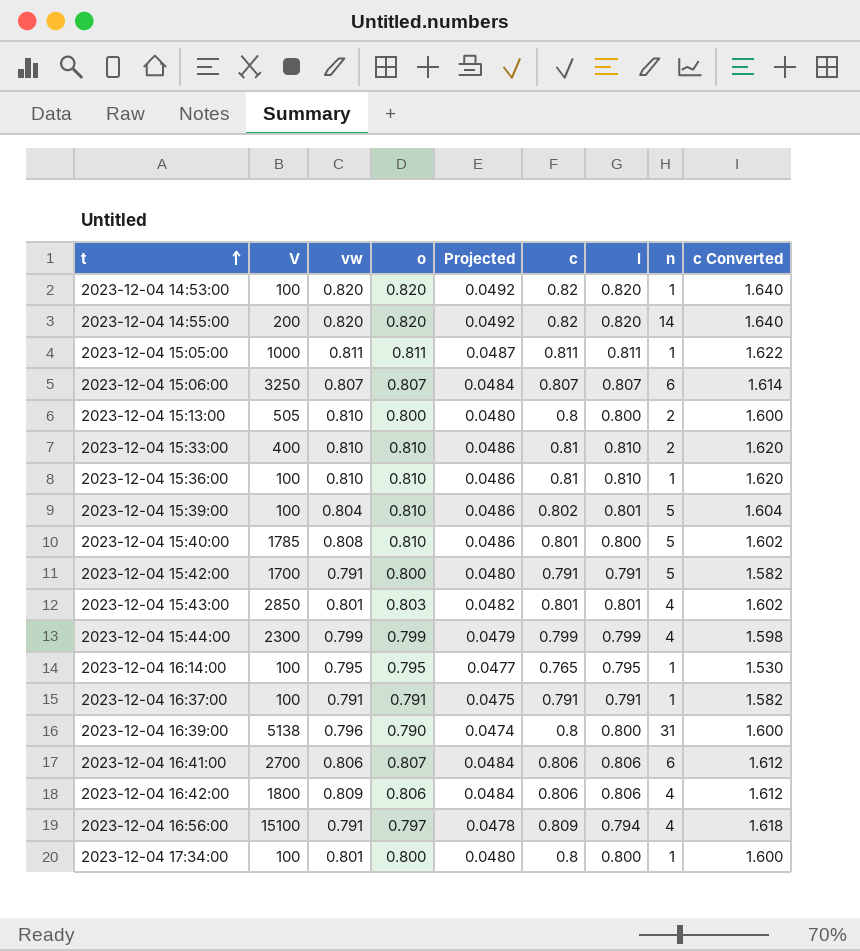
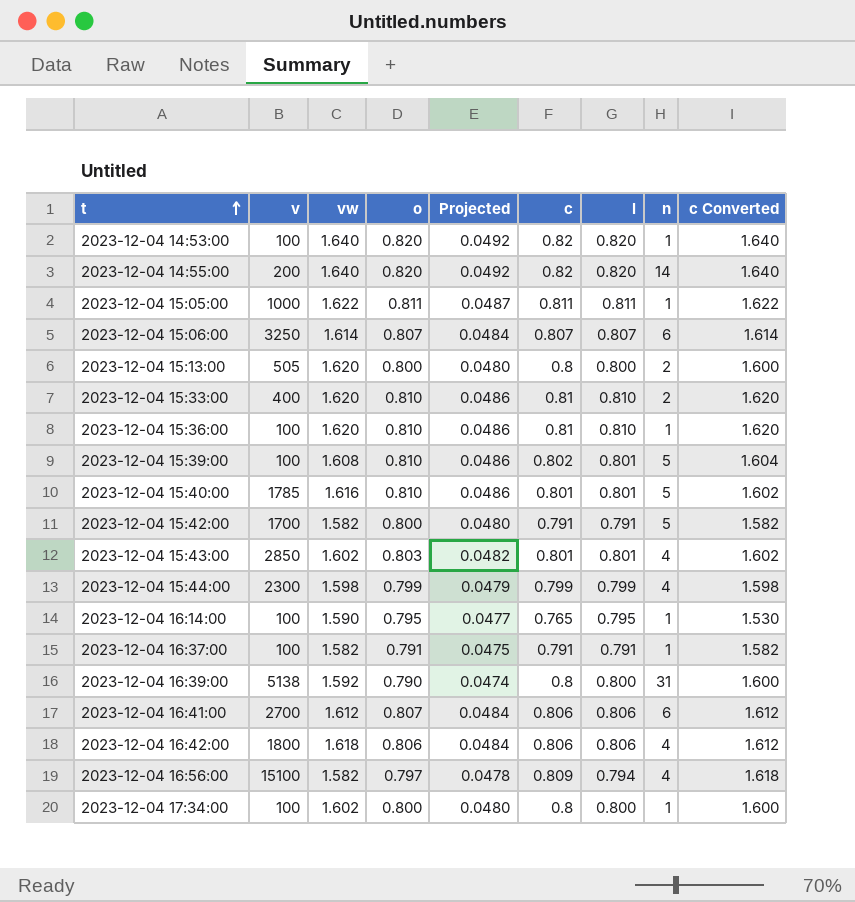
column name: V -> v
2023-12-04 14:53:00 | vw: 0.820 -> 1.640
2023-12-04 14:55:00 | vw: 0.820 -> 1.640
2023-12-04 15:05:00 | vw: 0.811 -> 1.622
2023-12-04 15:06:00 | vw: 0.807 -> 1.614
2023-12-04 15:13:00 | vw: 0.810 -> 1.620
2023-12-04 15:33:00 | vw: 0.810 -> 1.620
2023-12-04 15:36:00 | vw: 0.810 -> 1.620
2023-12-04 15:39:00 | vw: 0.804 -> 1.608
2023-12-04 15:40:00 | vw: 0.808 -> 1.616
2023-12-04 15:40:00 | l: 0.800 -> 0.801
2023-12-04 15:42:00 | vw: 0.791 -> 1.582
2023-12-04 15:43:00 | vw: 0.801 -> 1.602
2023-12-04 15:44:00 | vw: 0.799 -> 1.598
2023-12-04 16:14:00 | vw: 0.795 -> 1.590
2023-12-04 16:37:00 | vw: 0.791 -> 1.582
2023-12-04 16:39:00 | vw: 0.796 -> 1.592
2023-12-04 16:41:00 | vw: 0.806 -> 1.612
2023-12-04 16:42:00 | vw: 0.809 -> 1.618
2023-12-04 16:56:00 | vw: 0.791 -> 1.582
2023-12-04 17:34:00 | vw: 0.801 -> 1.602

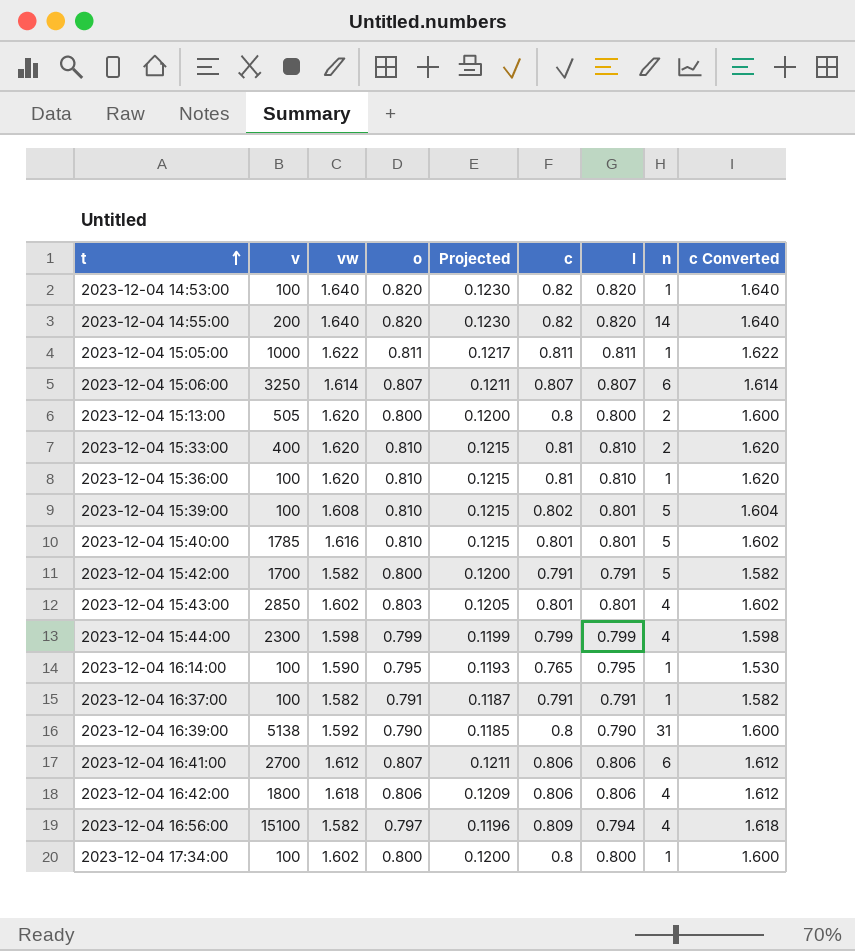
column Projected | formula: [o] * 0.06 -> [o] * 0.15
2023-12-04 16:39:00 | l: 0.800 -> 0.790

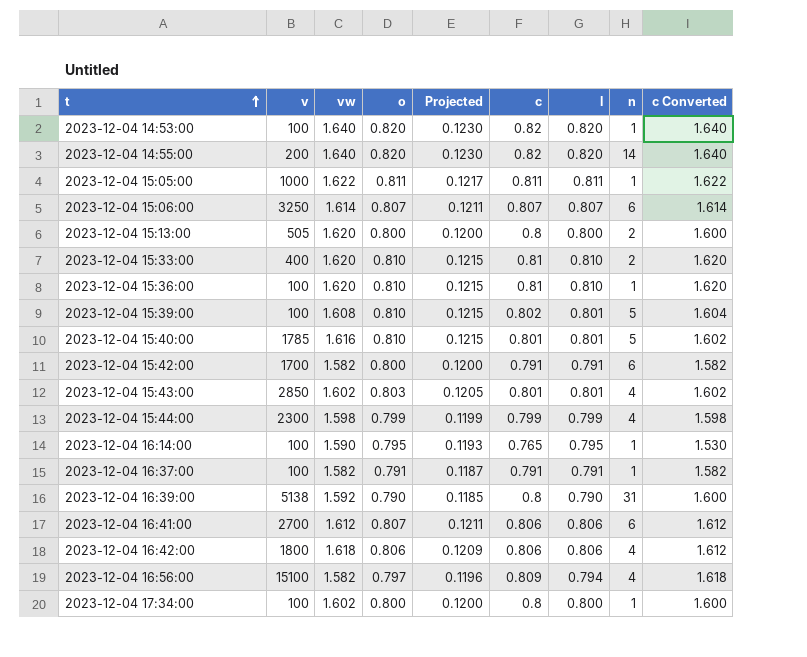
2023-12-04 15:42:00 | n: 5 -> 6

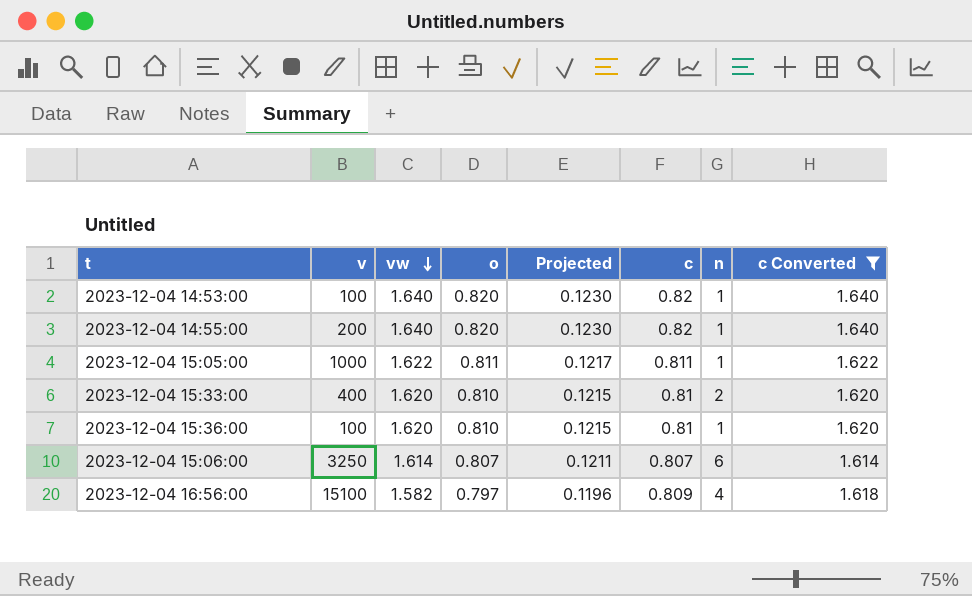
filter: none -> c Converted >= 1.614
row order: t ascending -> vw descending
column l | position: 7 -> none
2023-12-04 14:55:00 | n: 14 -> 1

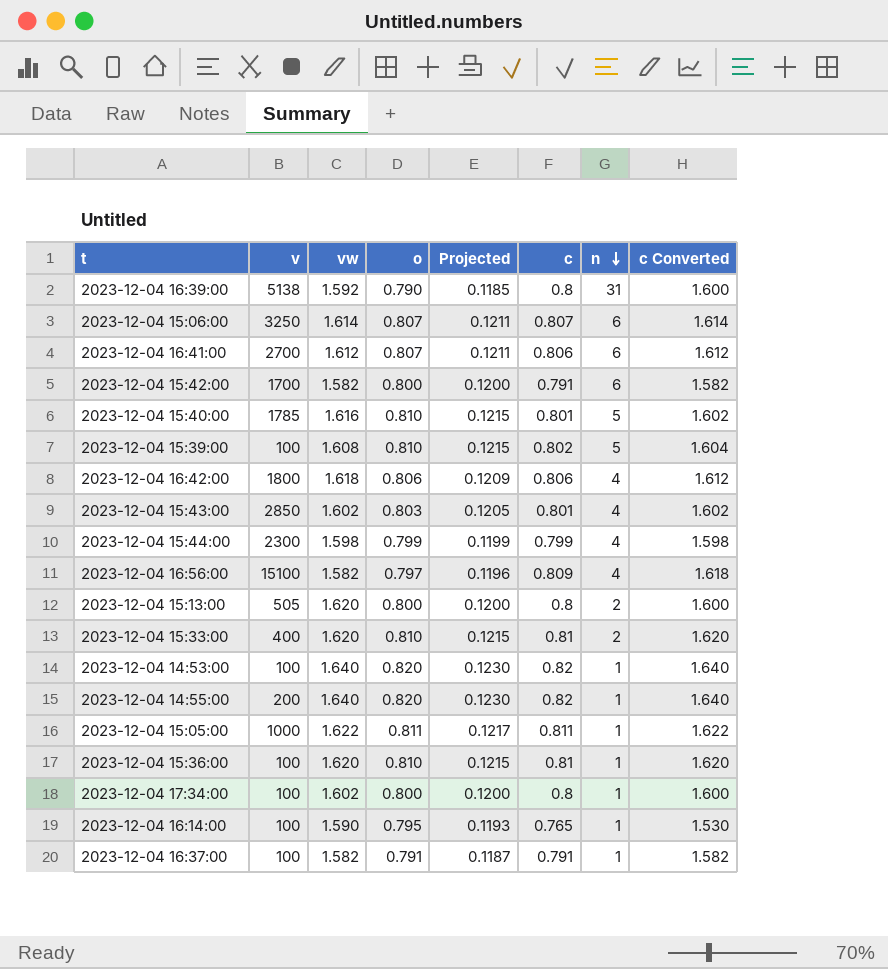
filter: c Converted >= 1.614 -> none
row order: vw descending -> n descending

